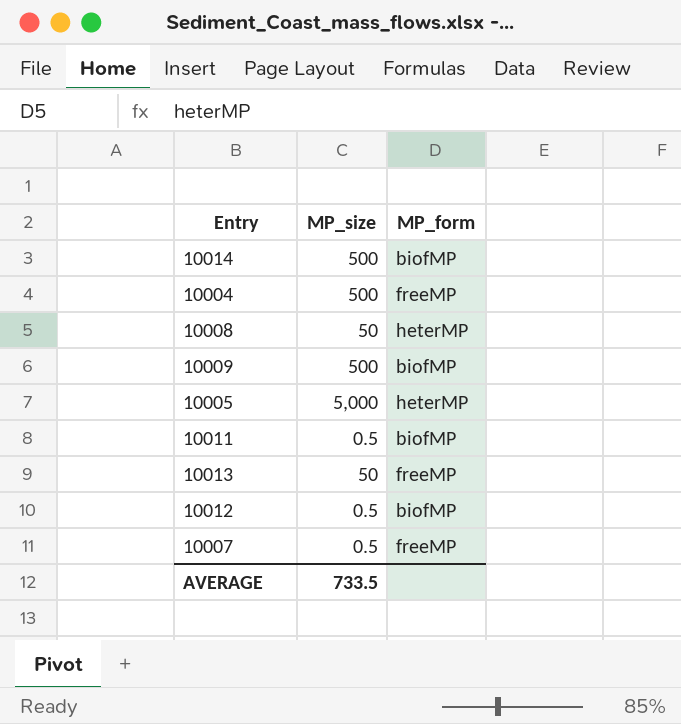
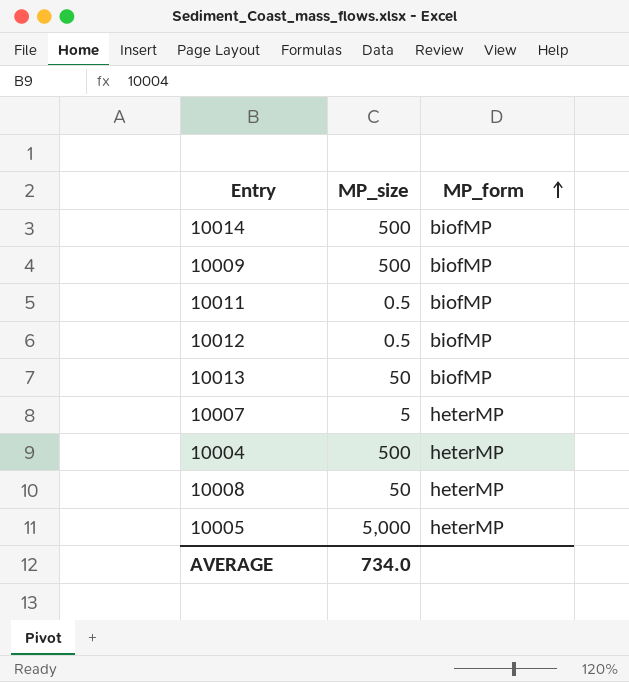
row order: none -> MP_form ascending
10013 | MP_form: freeMP -> biofMP
10007 | MP_size: 0.5 -> 5
10007 | MP_form: freeMP -> heterMP
10004 | MP_form: freeMP -> heterMP
AVERAGE | MP_size: 733.5 -> 734.0

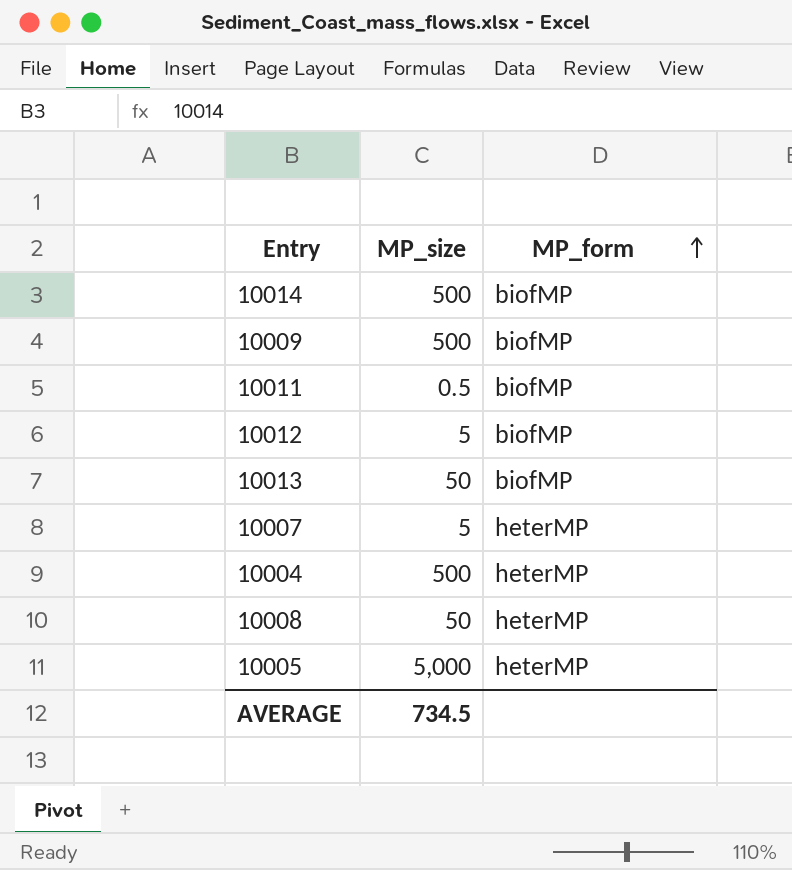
10012 | MP_size: 0.5 -> 5
AVERAGE | MP_size: 734.0 -> 734.5

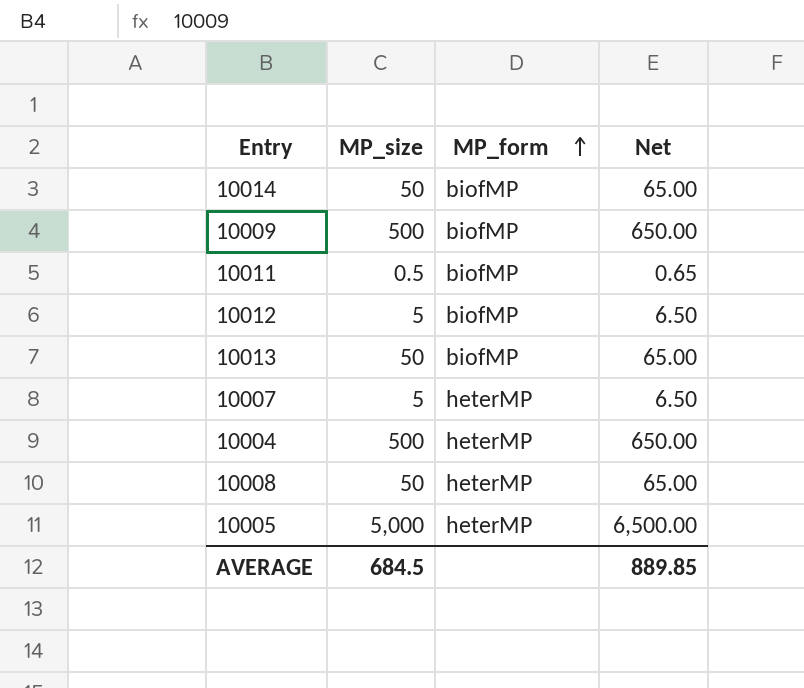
column Net | formula: none -> [MP_size] * 1.3
10014 | MP_size: 500 -> 50
AVERAGE | MP_size: 734.5 -> 684.5

